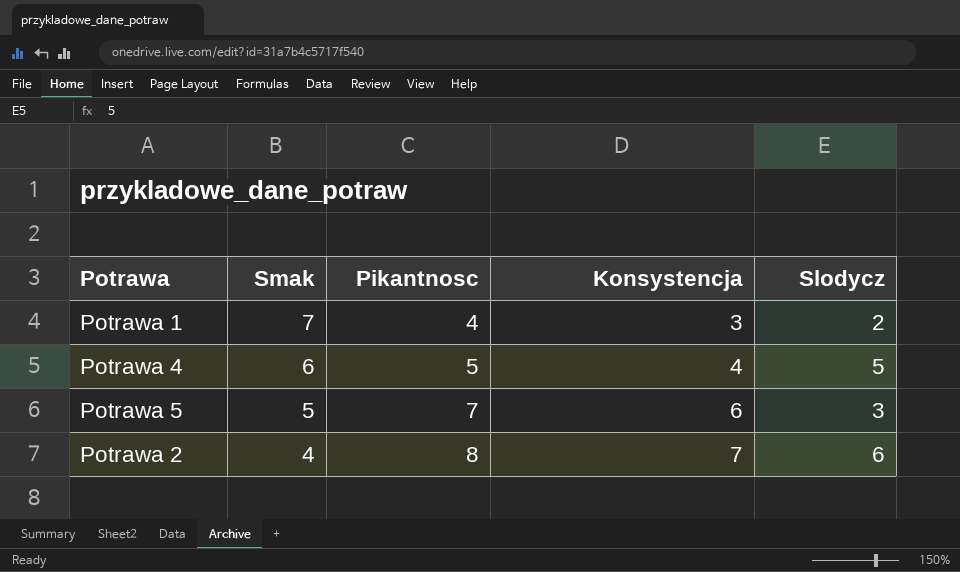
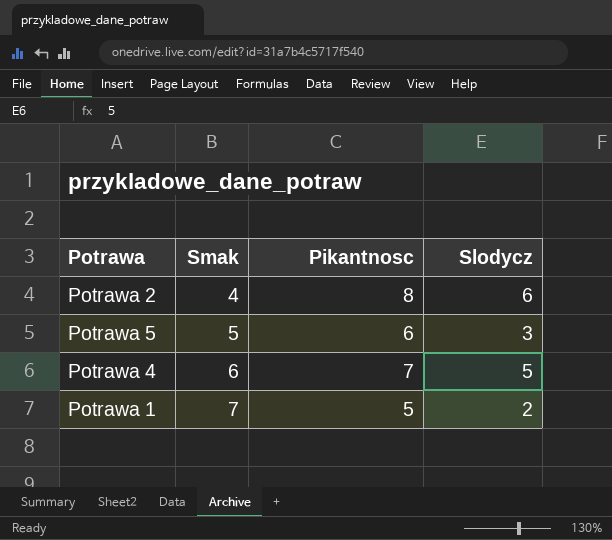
row order: Smak descending -> Smak ascending
column Konsystencja | position: 4 -> none
Potrawa 5 | Pikantnosc: 7 -> 6
Potrawa 4 | Pikantnosc: 5 -> 7
Potrawa 1 | Pikantnosc: 4 -> 5

